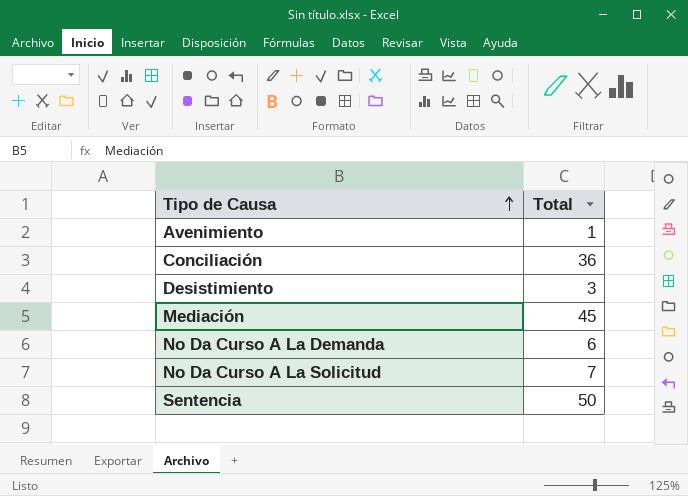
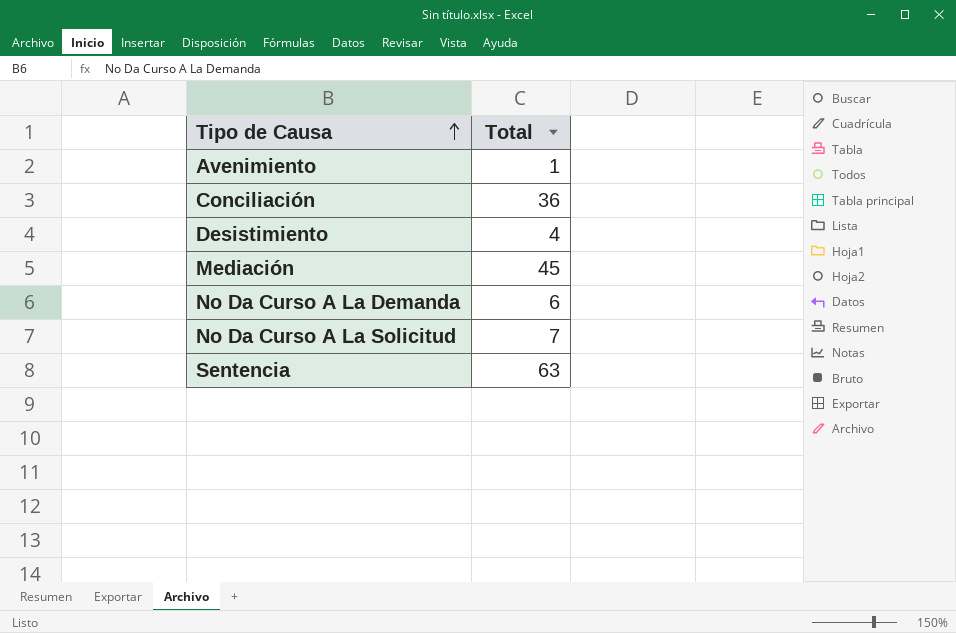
Desistimiento | Total: 3 -> 4
Sentencia | Total: 50 -> 63

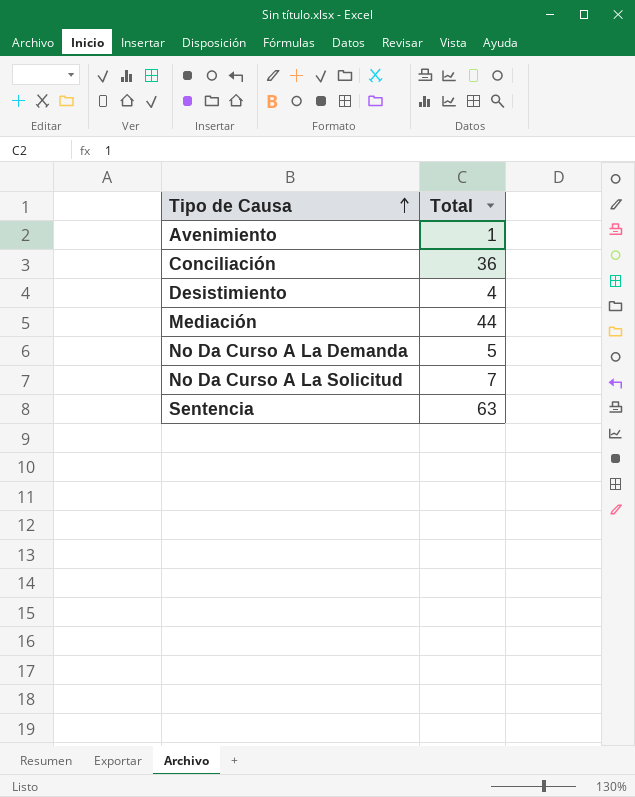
Mediación | Total: 45 -> 44
No Da Curso A La Demanda | Total: 6 -> 5

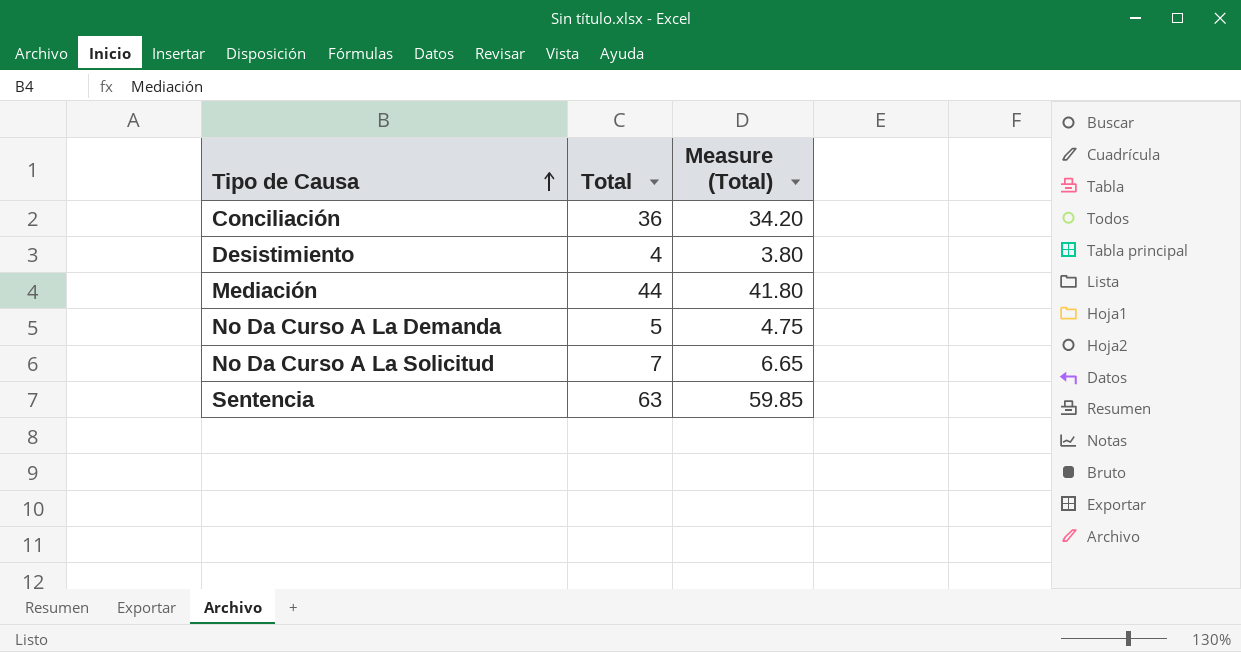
column Measure (Total) | formula: none -> [Total] * 0.95
row Avenimiento: 1 -> none

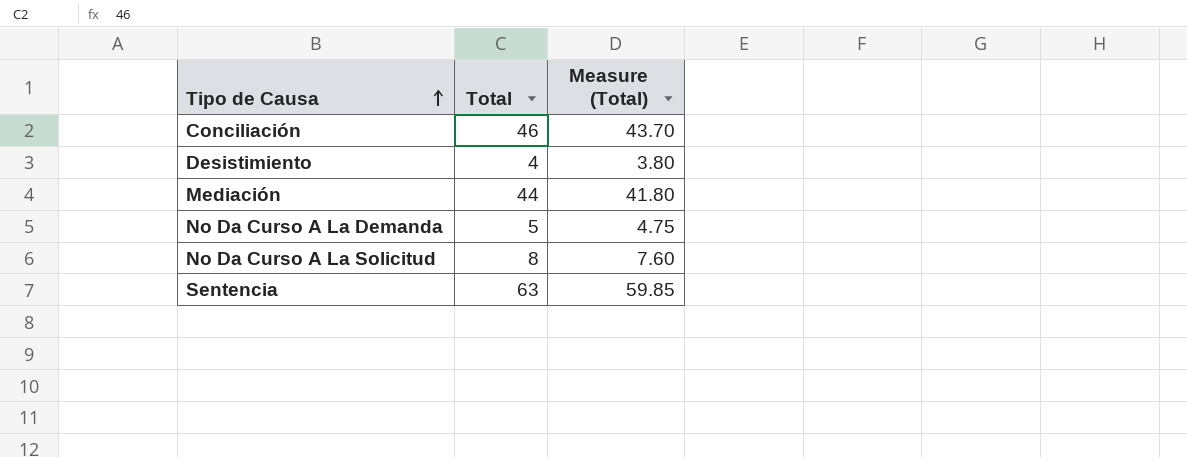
Conciliación | Total: 36 -> 46
Conciliación | Measure (Total): 34.20 -> 43.70
No Da Curso A La Solicitud | Total: 7 -> 8
No Da Curso A La Solicitud | Measure (Total): 6.65 -> 7.60

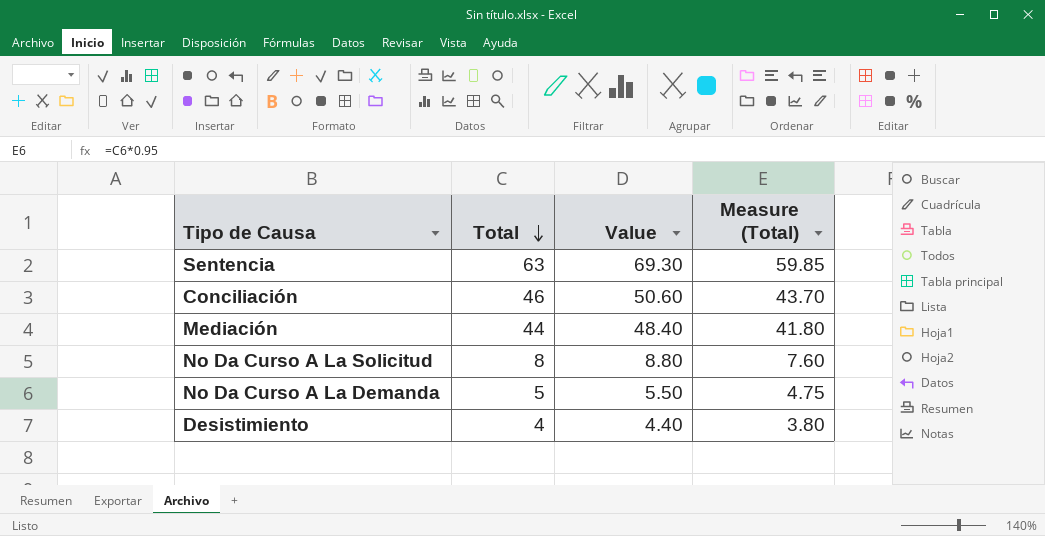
row order: Tipo de Causa ascending -> Total descending
column Value | formula: none -> [Total] * 1.1

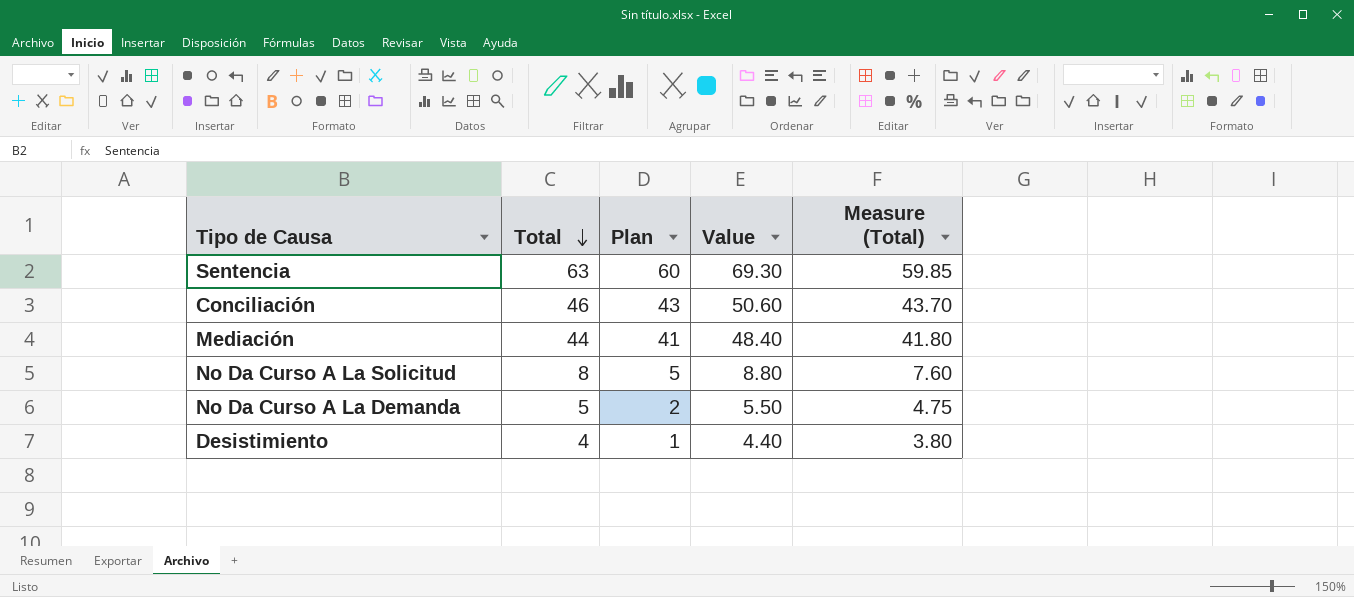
column Plan | formula: none -> [Total] - 3

